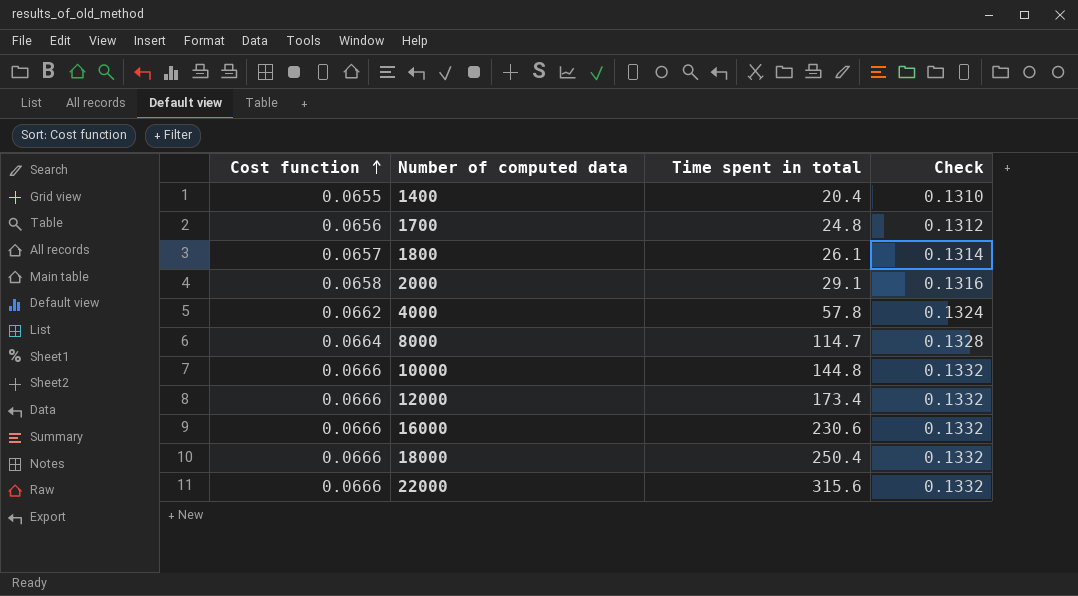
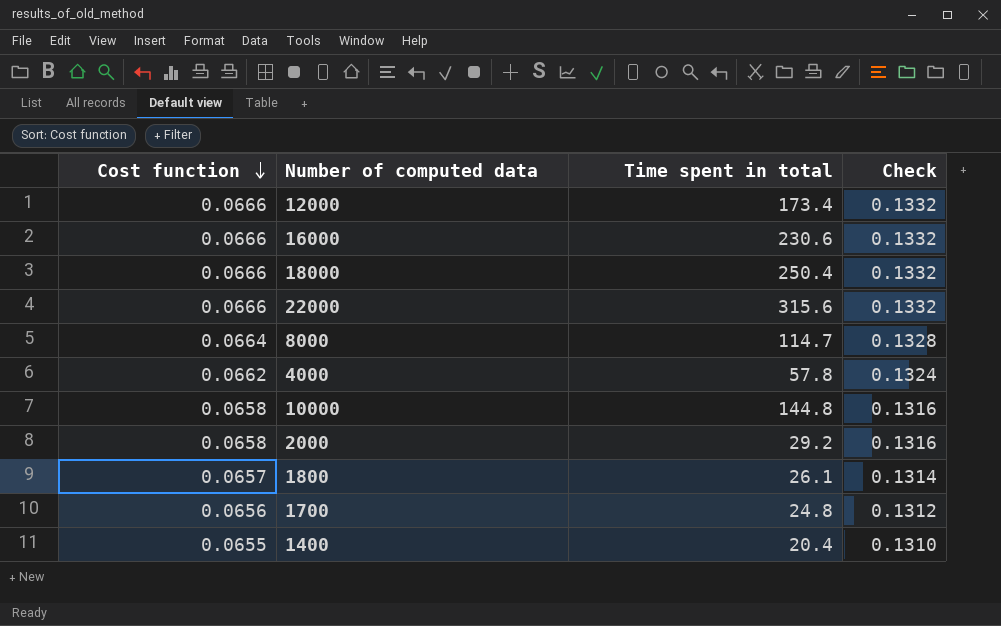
row order: Cost function ascending -> Cost function descending
10000 | Cost function: 0.0666 -> 0.0658
10000 | Check: 0.1332 -> 0.1316
2000 | Time spent in total: 29.1 -> 29.2

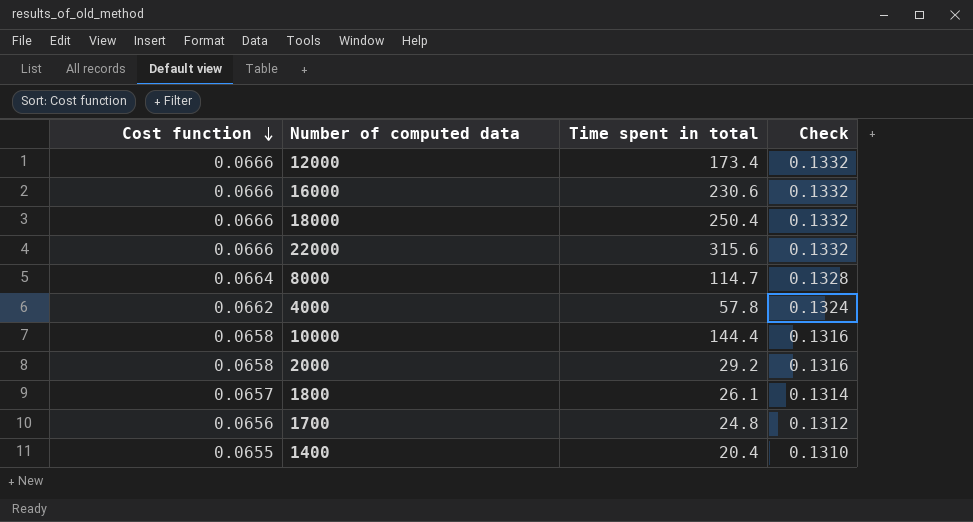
10000 | Time spent in total: 144.8 -> 144.4

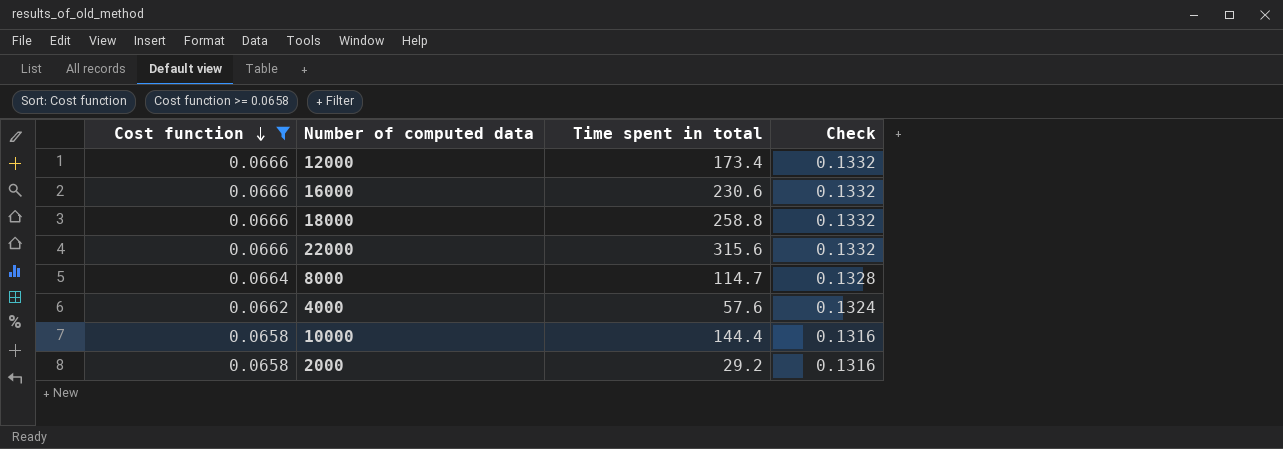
filter: none -> Cost function >= 0.0658
18000 | Time spent in total: 250.4 -> 258.8
4000 | Time spent in total: 57.8 -> 57.6

